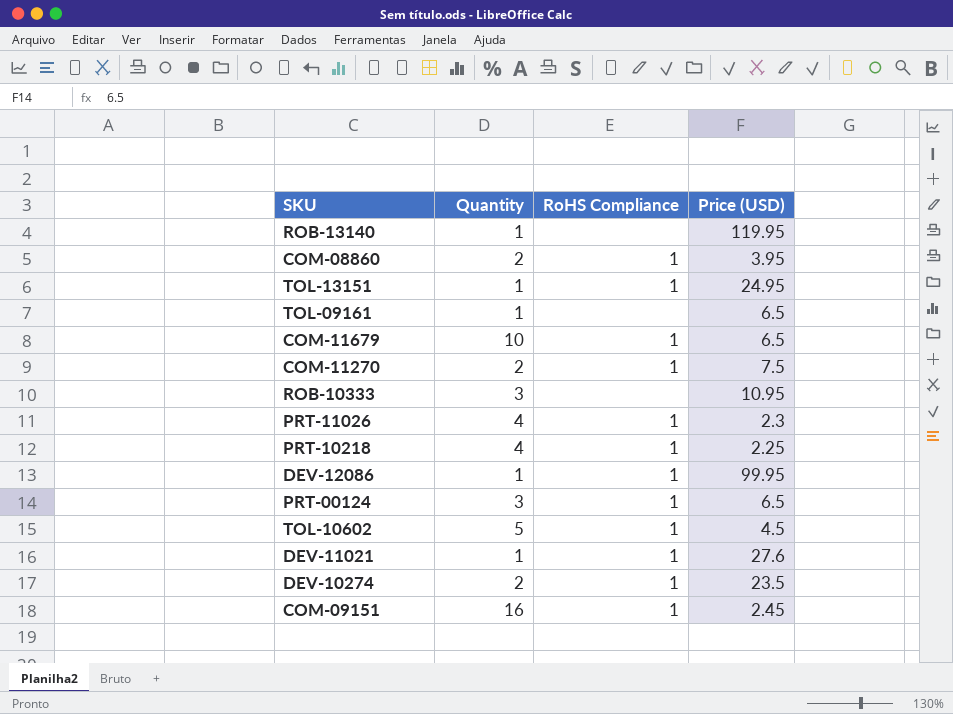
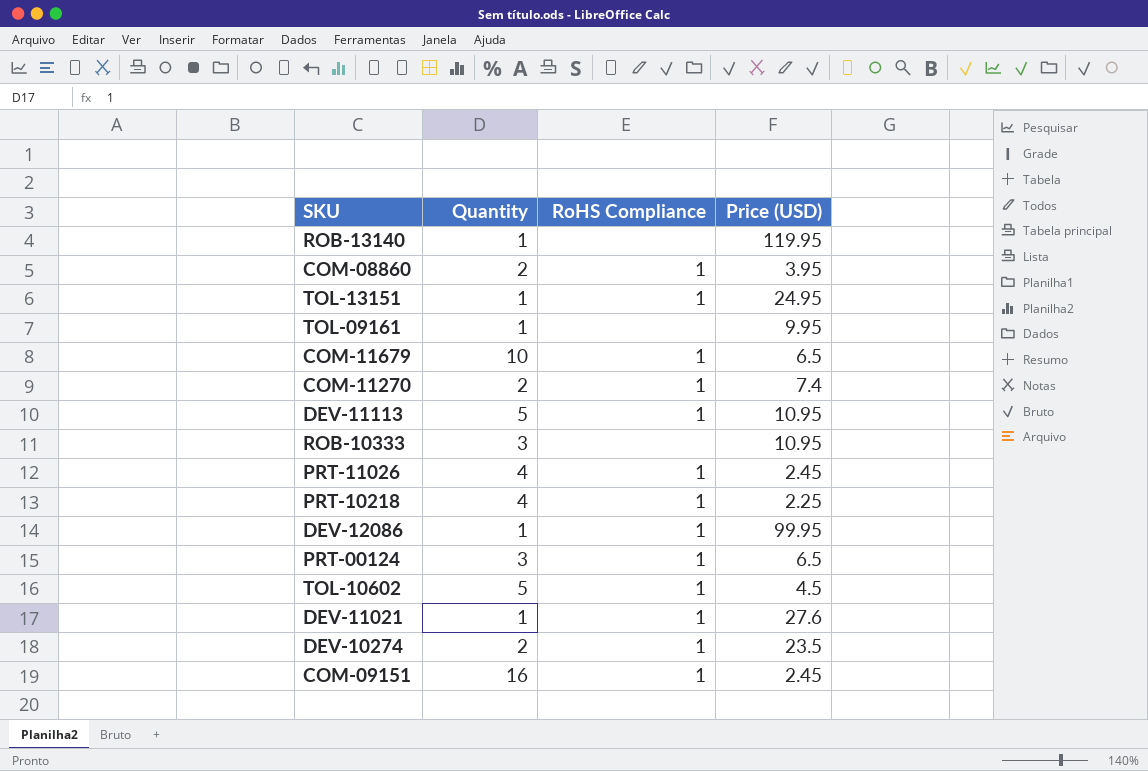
TOL-09161 | Price (USD): 6.5 -> 9.95
COM-11270 | Price (USD): 7.5 -> 7.4
row DEV-11113: none -> 5 | 1 | 10.95
PRT-11026 | Price (USD): 2.3 -> 2.45

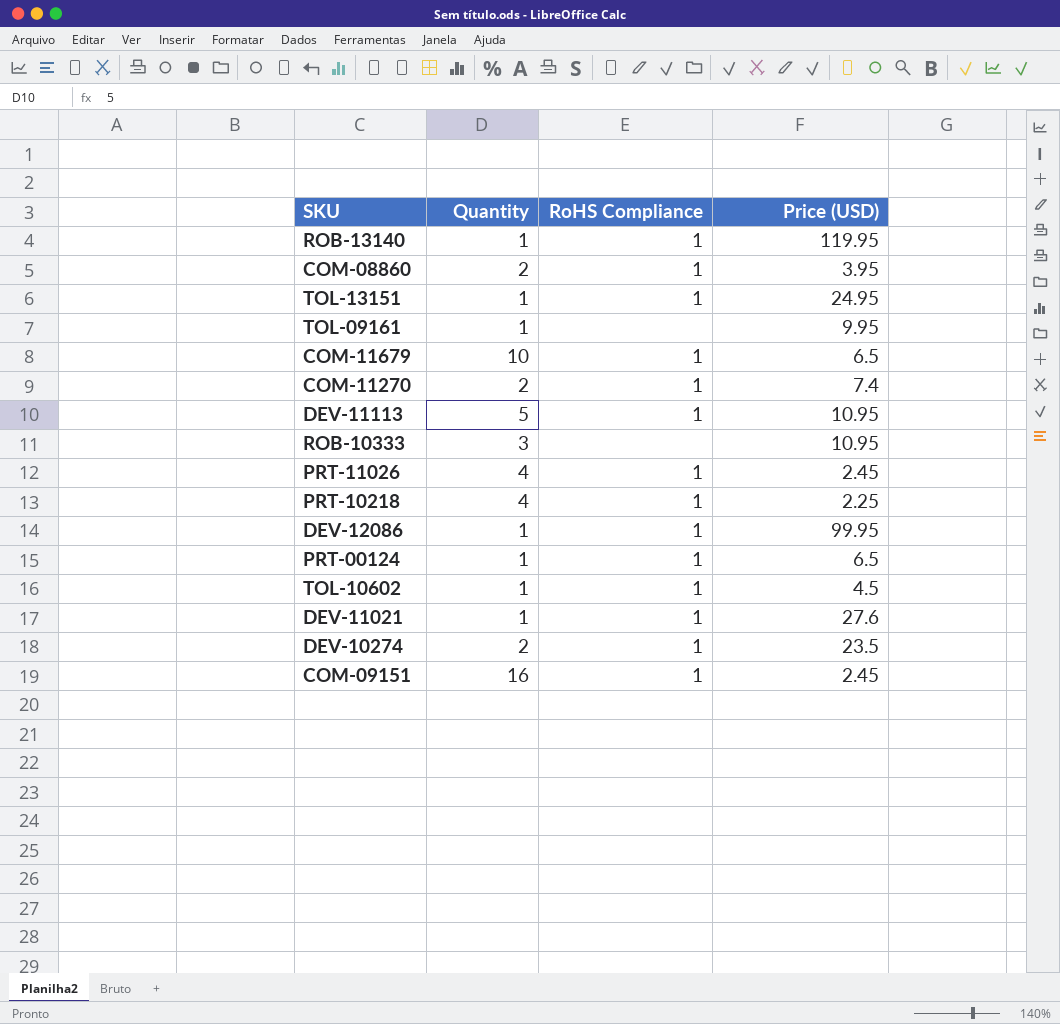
ROB-13140 | RoHS Compliance: none -> 1
PRT-00124 | Quantity: 3 -> 1
TOL-10602 | Quantity: 5 -> 1

